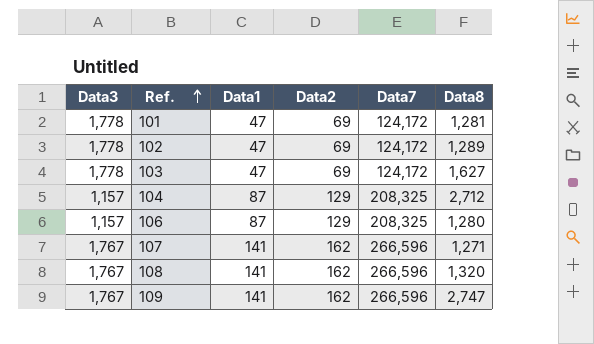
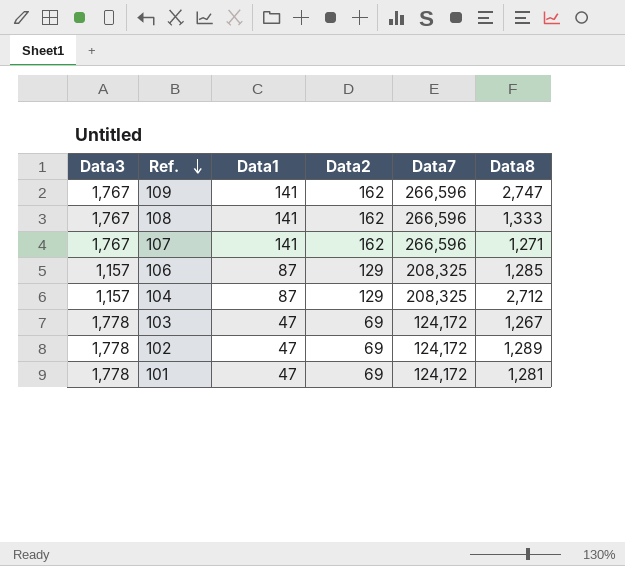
row order: Ref. ascending -> Ref. descending
108 | Data8: 1,320 -> 1,333
106 | Data8: 1,280 -> 1,285
103 | Data8: 1,627 -> 1,267

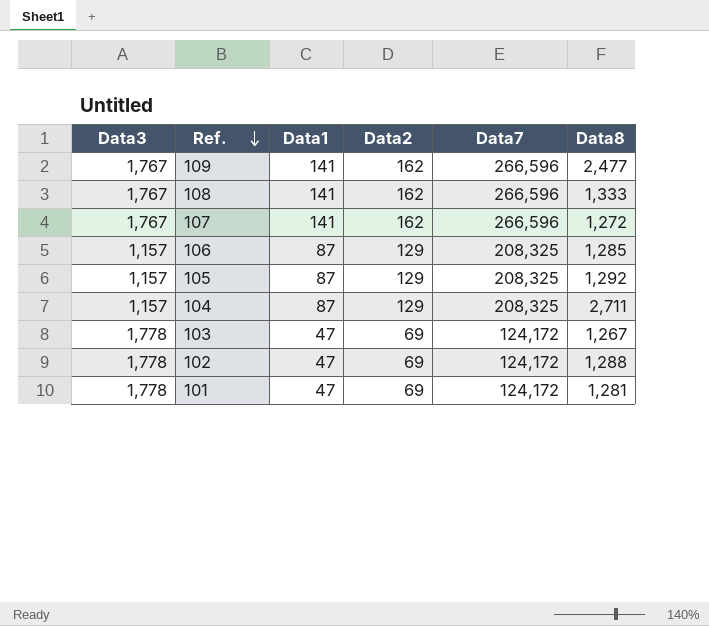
109 | Data8: 2,747 -> 2,477
107 | Data8: 1,271 -> 1,272
row 105: none -> 1,157 | 87 | 129 | 208,325 | 1,292
104 | Data8: 2,712 -> 2,711
102 | Data8: 1,289 -> 1,288

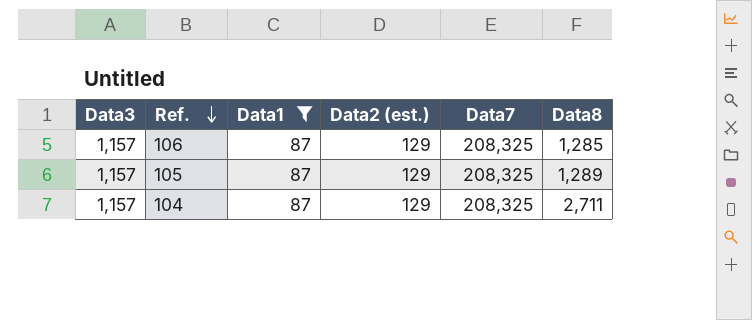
filter: none -> Data1 = 87
column name: Data2 -> Data2 (est.)
105 | Data8: 1,292 -> 1,289

